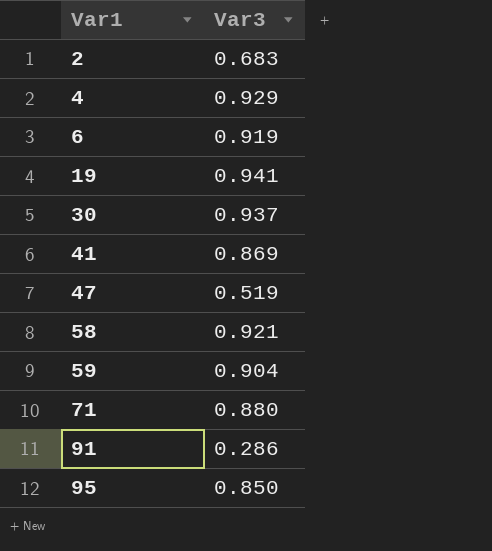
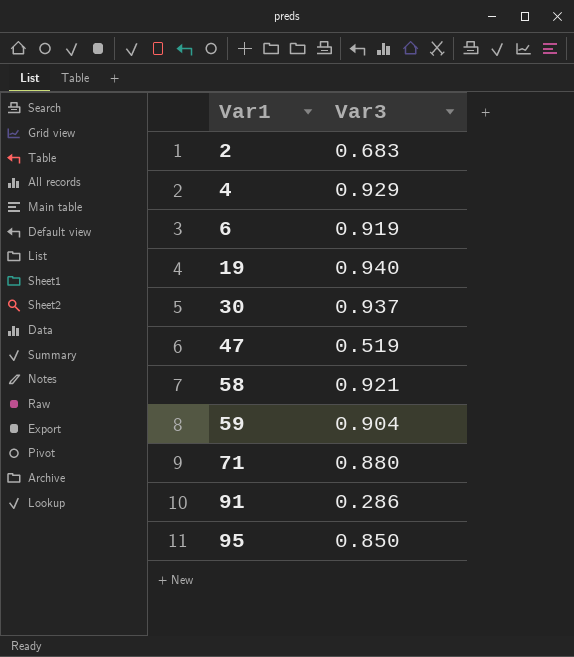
row 41: 0.869 -> none
19 | Var3: 0.941 -> 0.940

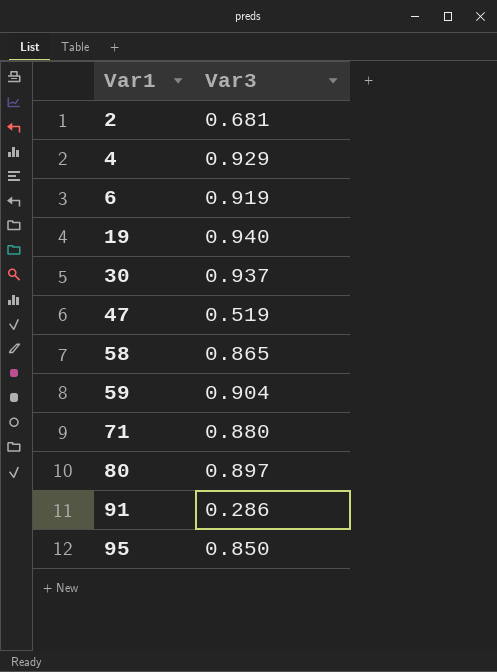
2 | Var3: 0.683 -> 0.681
58 | Var3: 0.921 -> 0.865
row 80: none -> 0.897

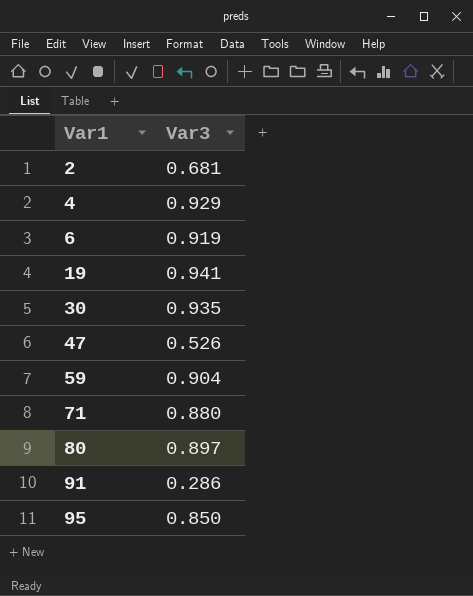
row 58: 0.865 -> none
19 | Var3: 0.940 -> 0.941
30 | Var3: 0.937 -> 0.935
47 | Var3: 0.519 -> 0.526

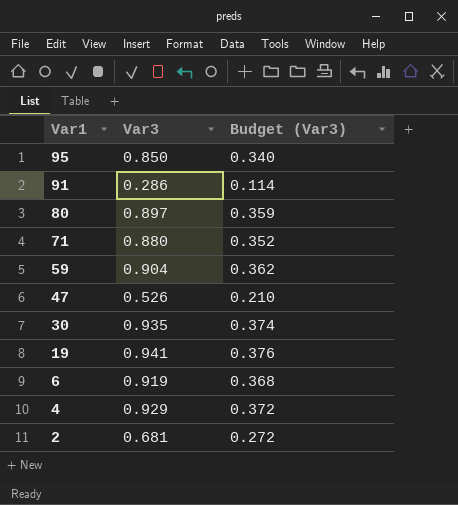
row order: Var1 ascending -> Var1 descending
column Budget (Var3) | formula: none -> [Var3] * 0.4

